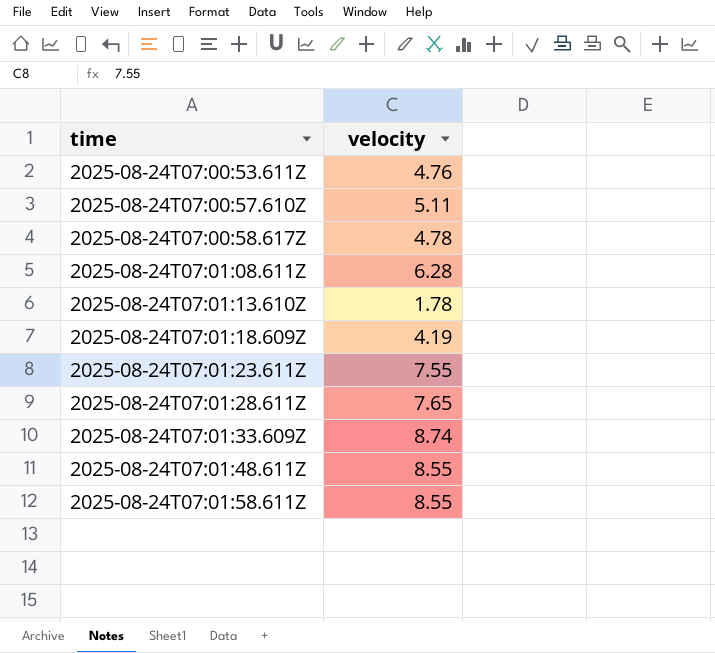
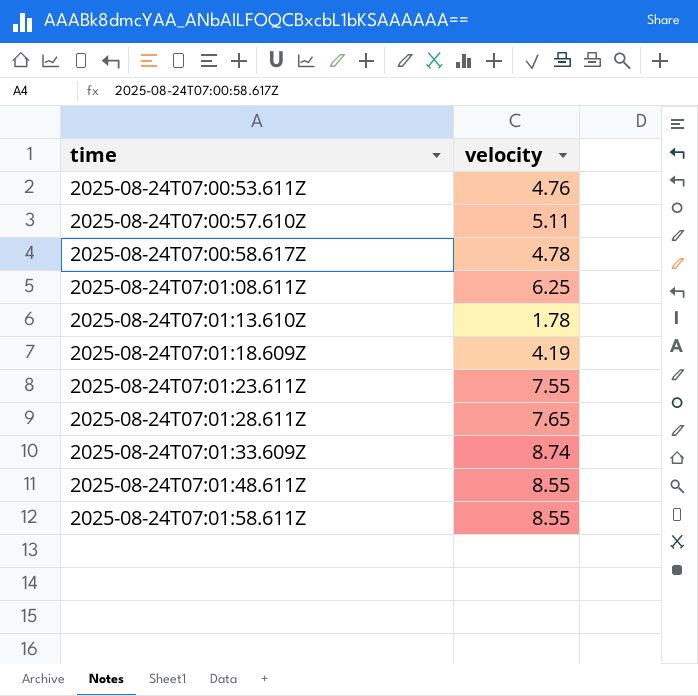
2025-08-24T07:01:08.611Z | velocity: 6.28 -> 6.25

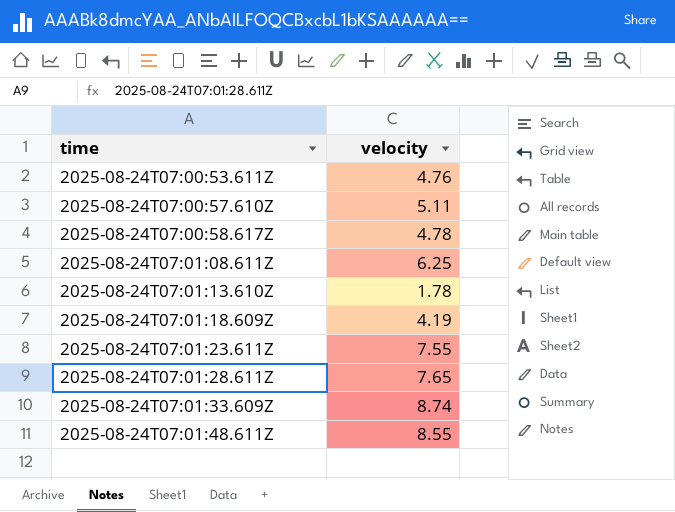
row 2025-08-24T07:01:58.611Z: 8.55 -> none

